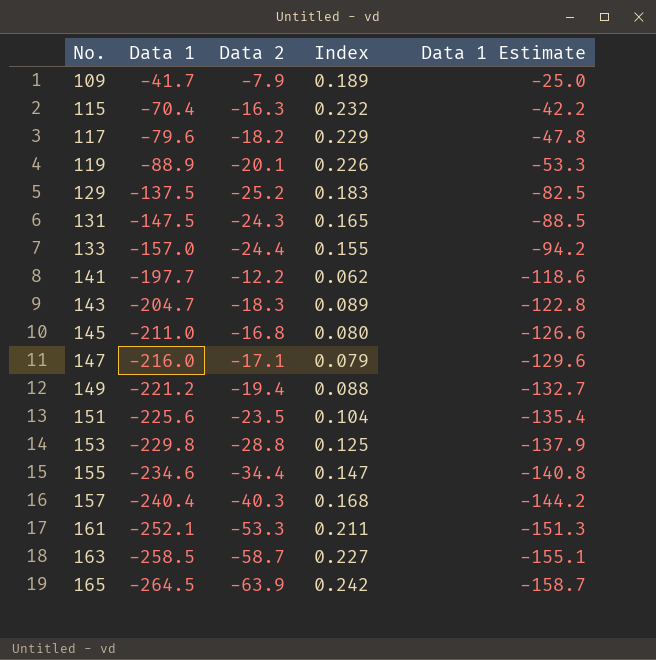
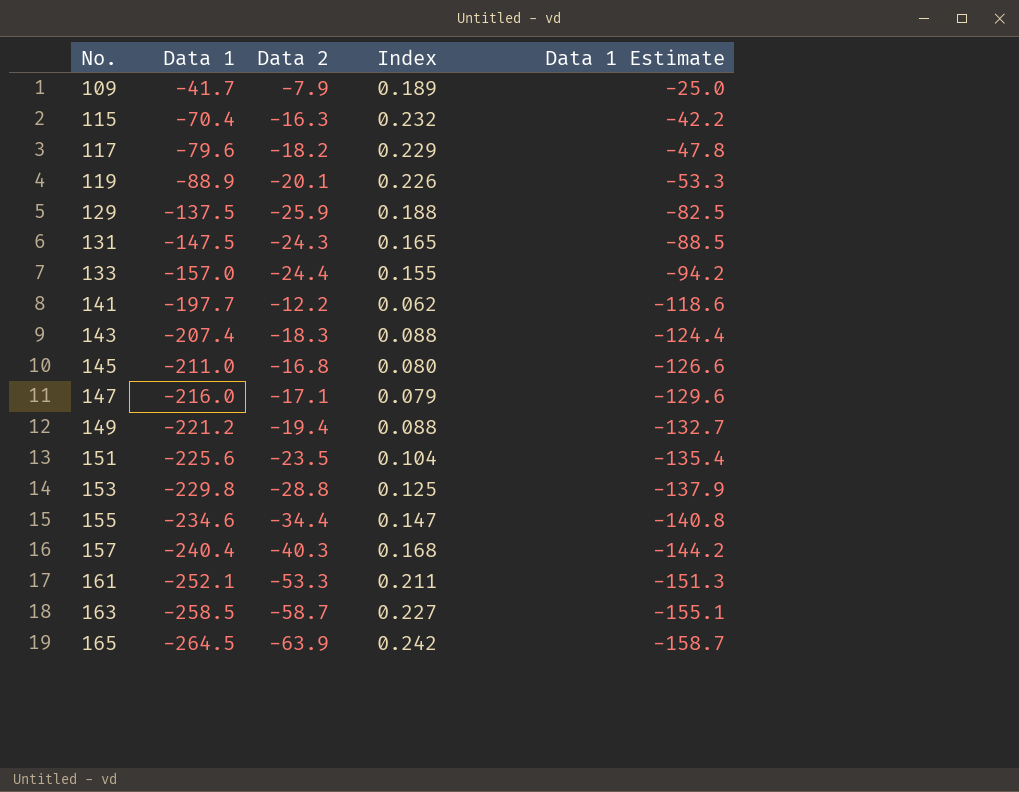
129 | Data 2: -25.2 -> -25.9
129 | Index: 0.183 -> 0.188
143 | Data 1: -204.7 -> -207.4
143 | Index: 0.089 -> 0.088
143 | Data 1 Estimate: -122.8 -> -124.4

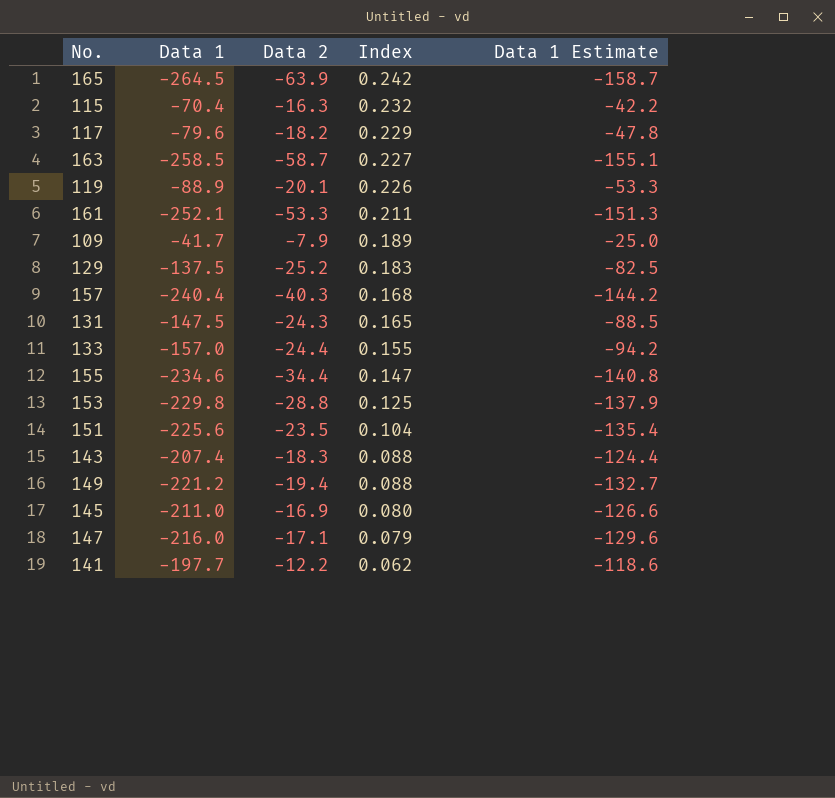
row order: No. ascending -> Index descending
129 | Data 2: -25.9 -> -25.2
129 | Index: 0.188 -> 0.183
145 | Data 2: -16.8 -> -16.9

